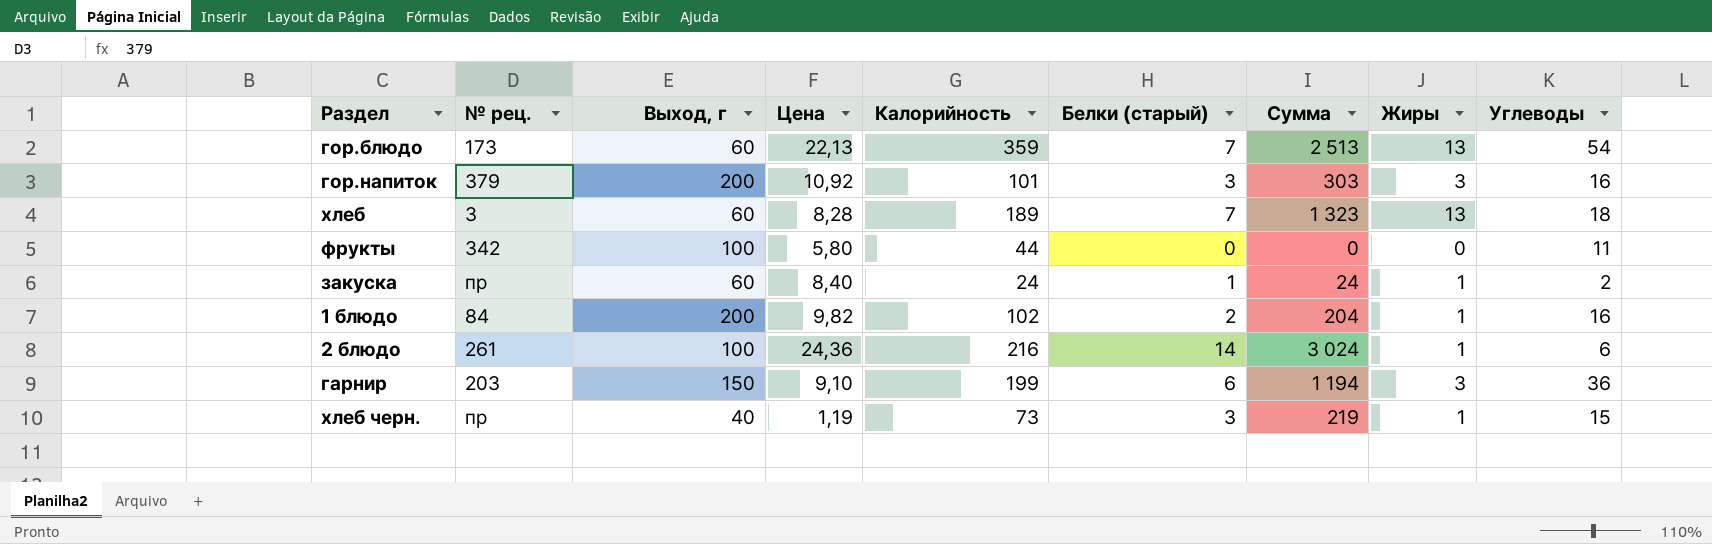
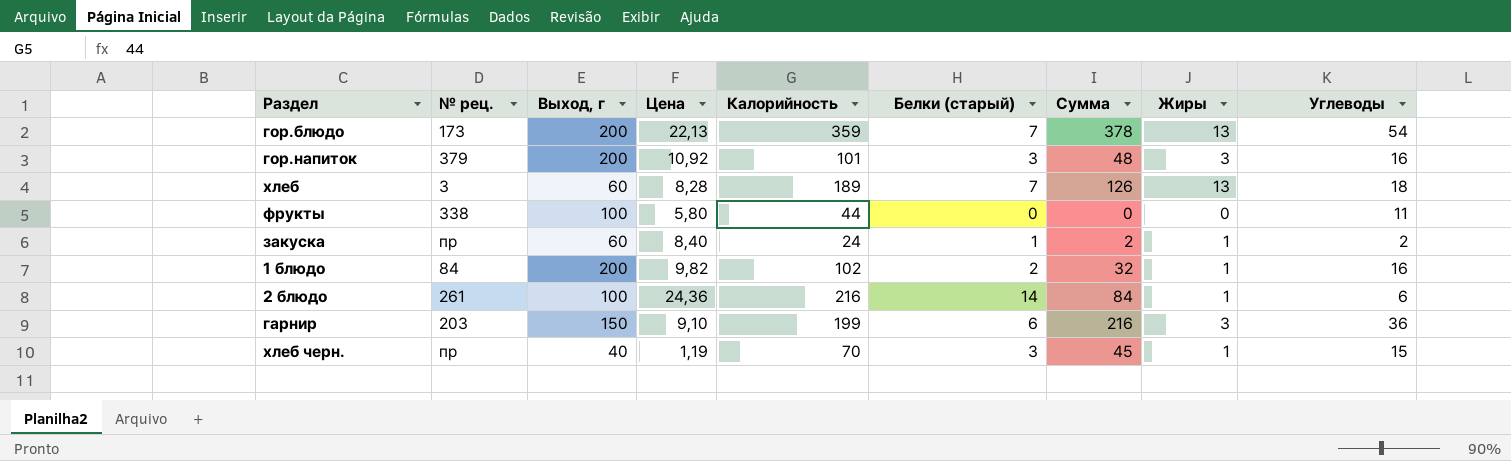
column Сумма | formula: [Калорийность] * [Белки (старый)] -> [Белки (старый)] * [Углеводы]
гор.блюдо | Выход, г: 60 -> 200
фрукты | № рец.: 342 -> 338
хлеб черн. | Калорийность: 73 -> 70

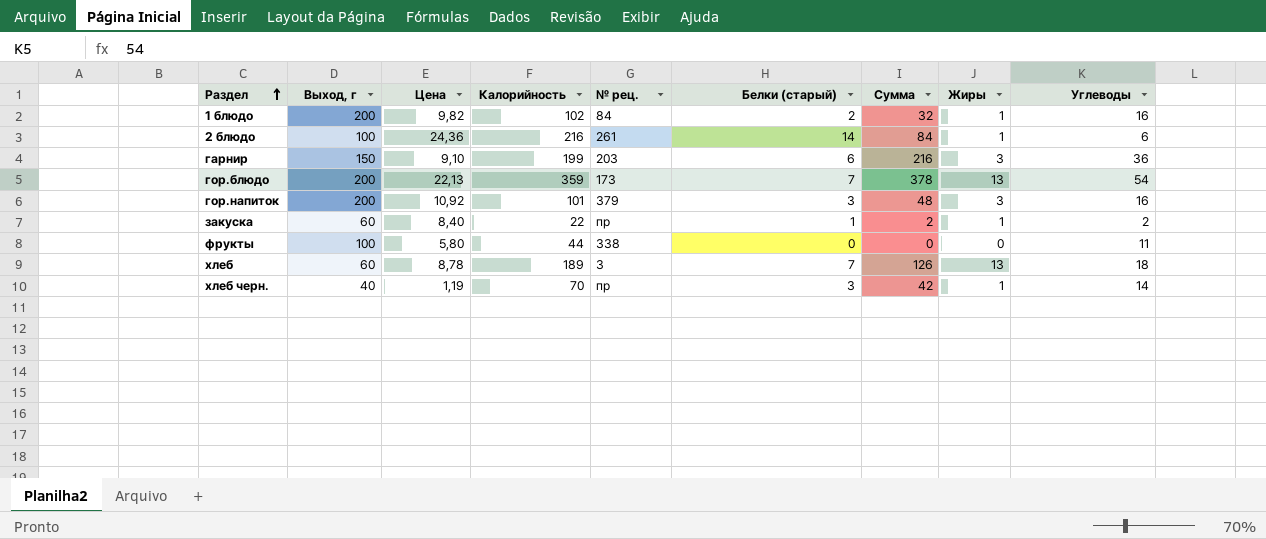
row order: none -> Раздел ascending
column № рец. | position: 2 -> 5
закуска | Калорийность: 24 -> 22
хлеб | Цена: 8,28 -> 8,78
хлеб черн. | Сумма: 45 -> 42
хлеб черн. | Углеводы: 15 -> 14

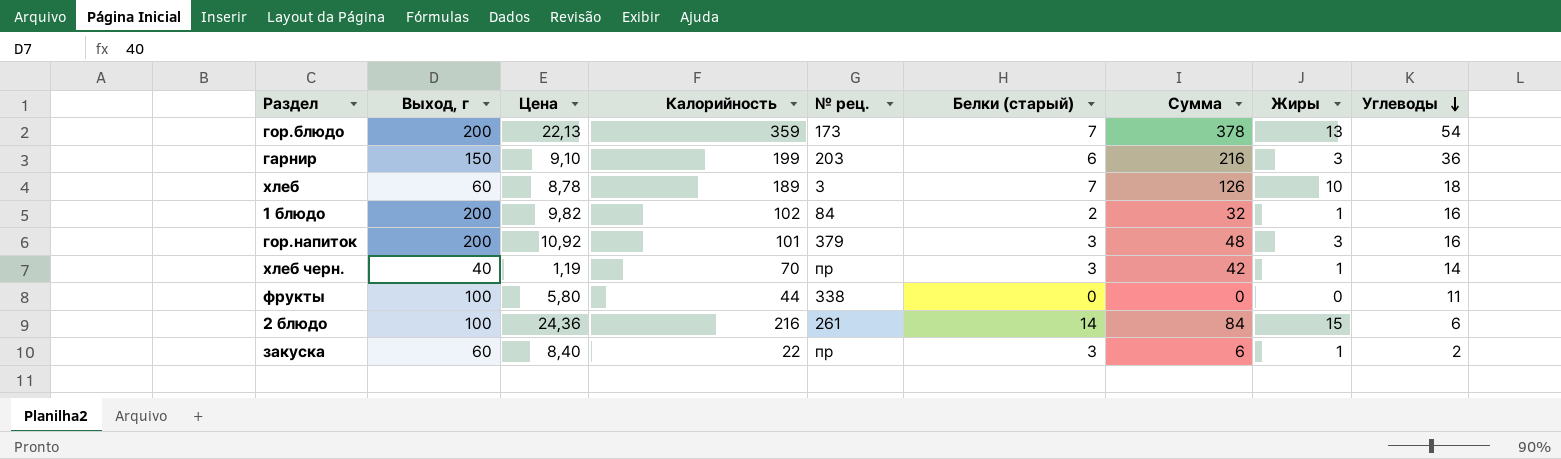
row order: Раздел ascending -> Углеводы descending
хлеб | Жиры: 13 -> 10
2 блюдо | Жиры: 1 -> 15
закуска | Белки (старый): 1 -> 3
закуска | Сумма: 2 -> 6

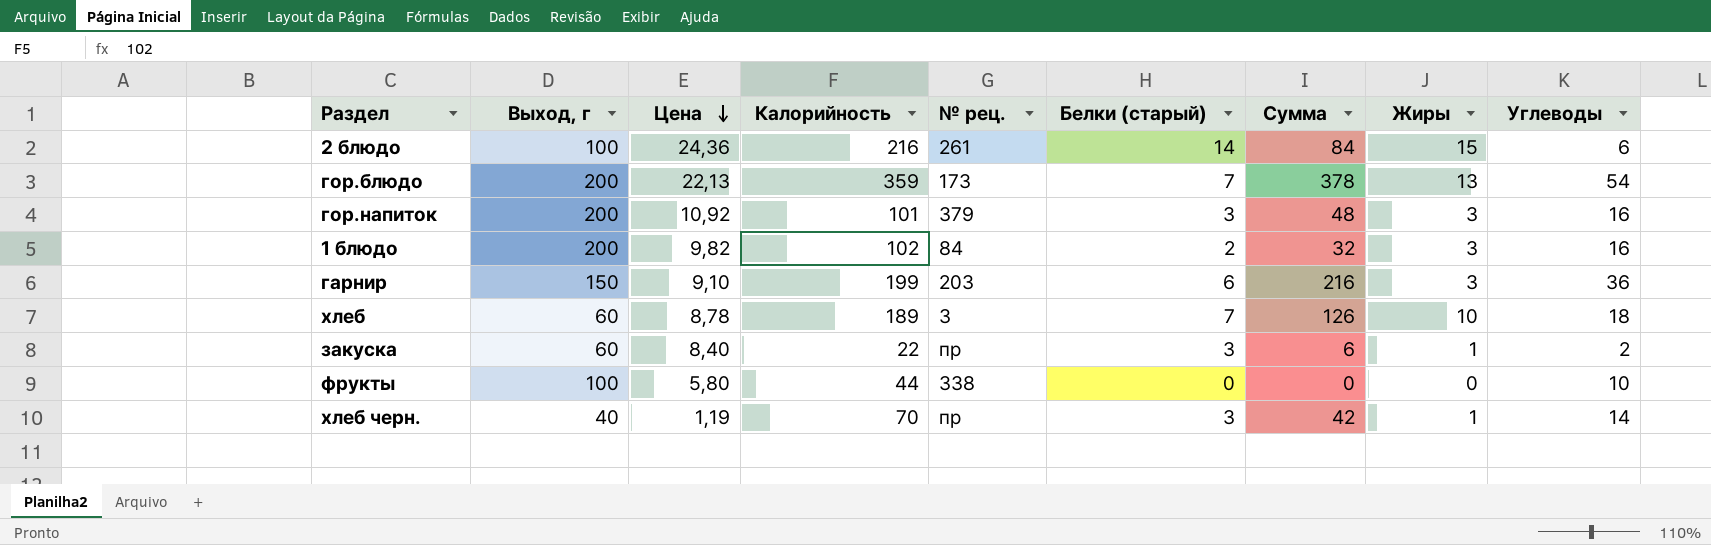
row order: Углеводы descending -> Цена descending
1 блюдо | Жиры: 1 -> 3
фрукты | Углеводы: 11 -> 10

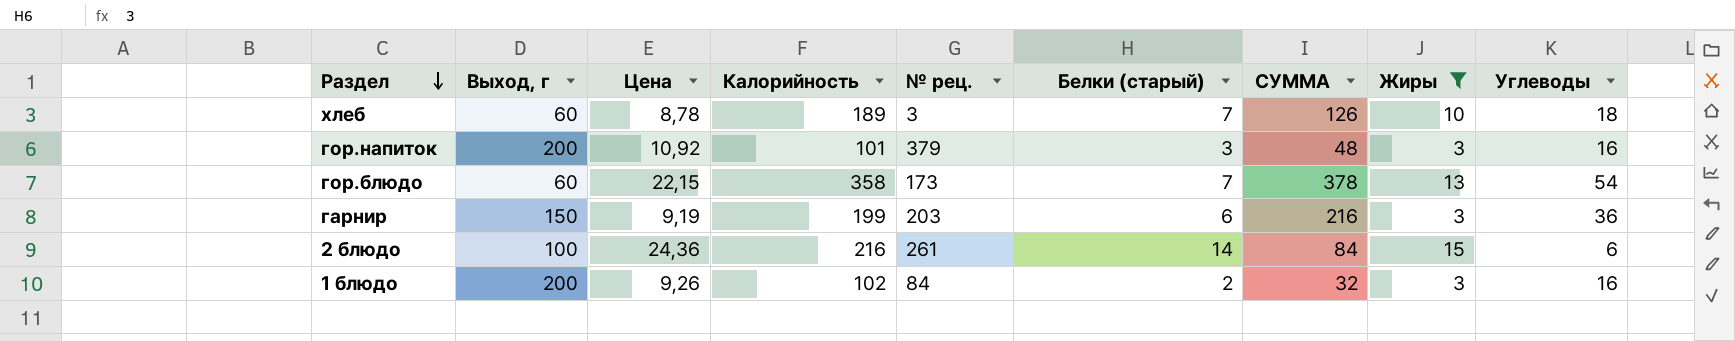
filter: none -> Жиры >= 3
row order: Цена descending -> Раздел descending
column name: Сумма -> СУММА
гор.блюдо | Выход, г: 200 -> 60
гор.блюдо | Цена: 22,13 -> 22,15
гор.блюдо | Калорийность: 359 -> 358
гарнир | Цена: 9,10 -> 9,19
1 блюдо | Цена: 9,82 -> 9,26

